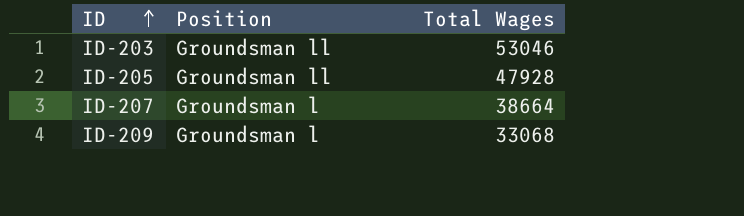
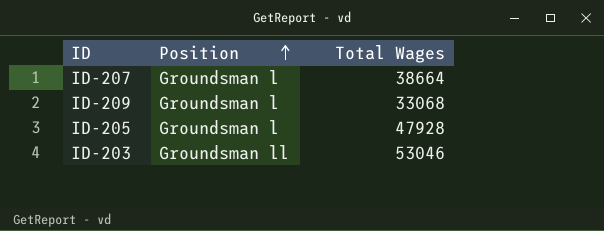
row order: ID ascending -> Position ascending
ID-205 | Position: Groundsman ll -> Groundsman l

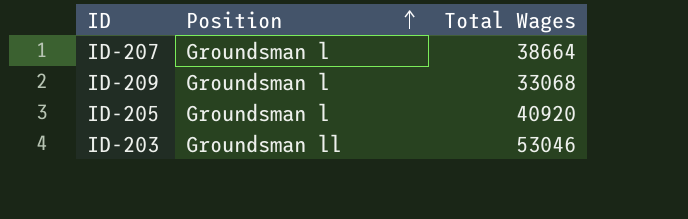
ID-205 | Total Wages: 47928 -> 40920

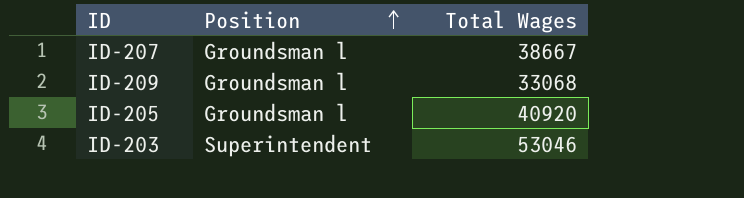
ID-207 | Total Wages: 38664 -> 38667
ID-203 | Position: Groundsman ll -> Superintendent

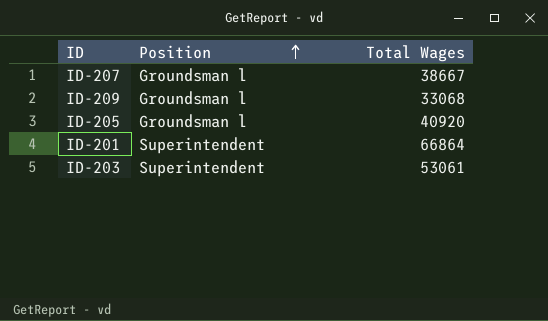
row ID-201: none -> Superintendent | 66864
ID-203 | Total Wages: 53046 -> 53061

